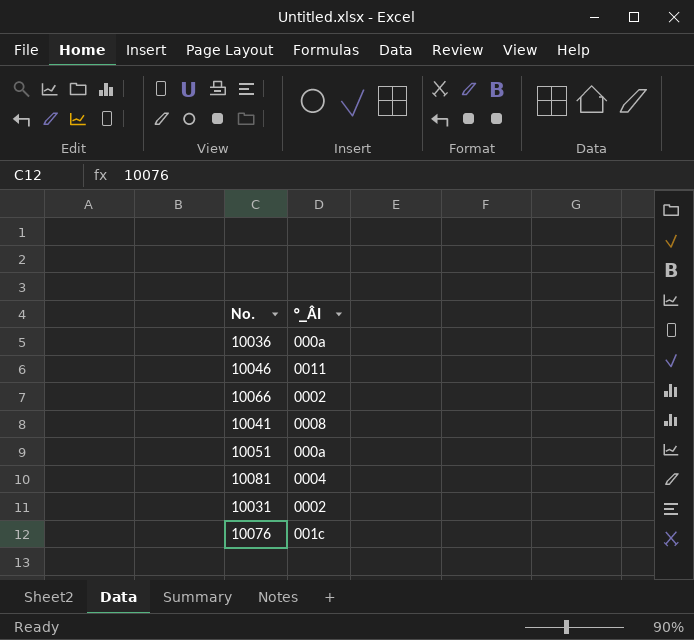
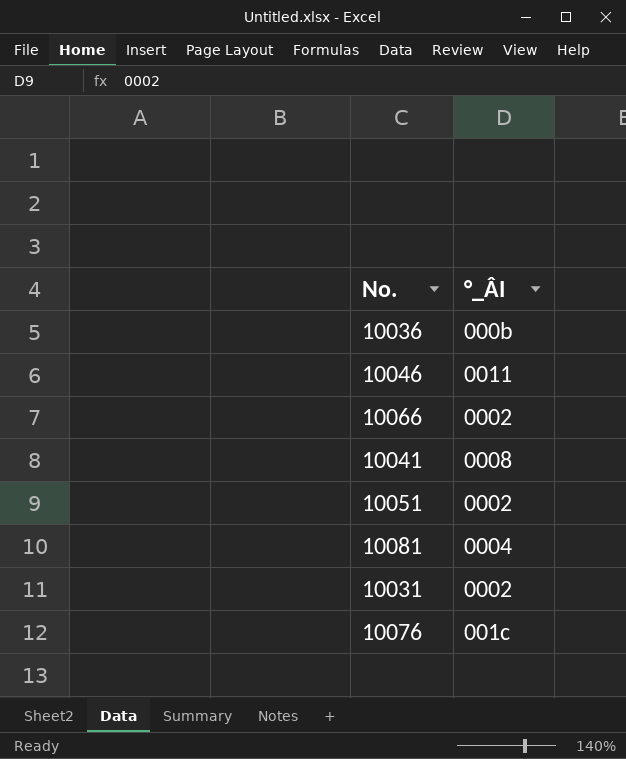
10036 | °_ÂI: 000a -> 000b
10051 | °_ÂI: 000a -> 0002

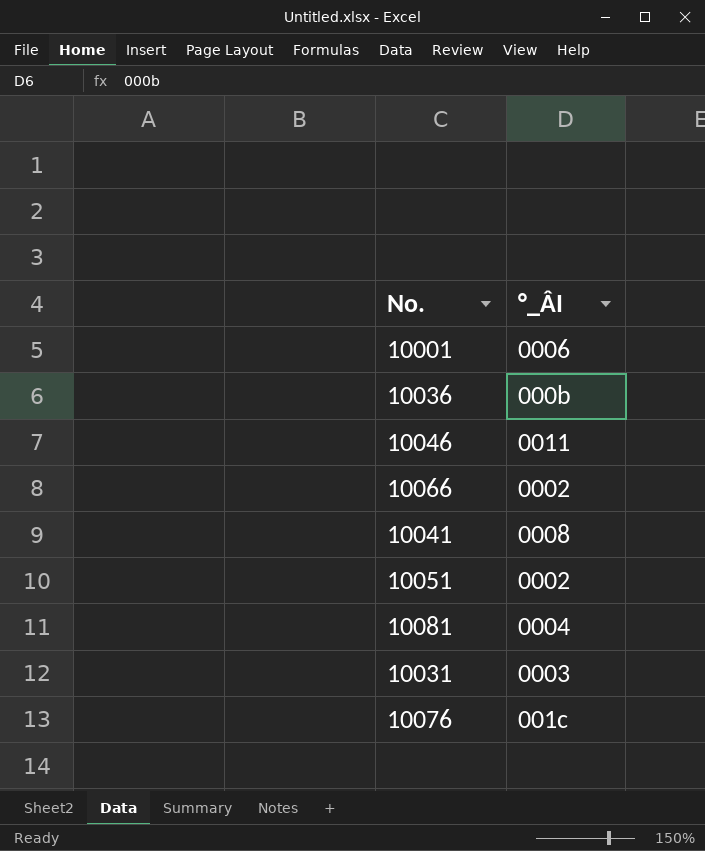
row 10001: none -> 0006
10031 | °_ÂI: 0002 -> 0003

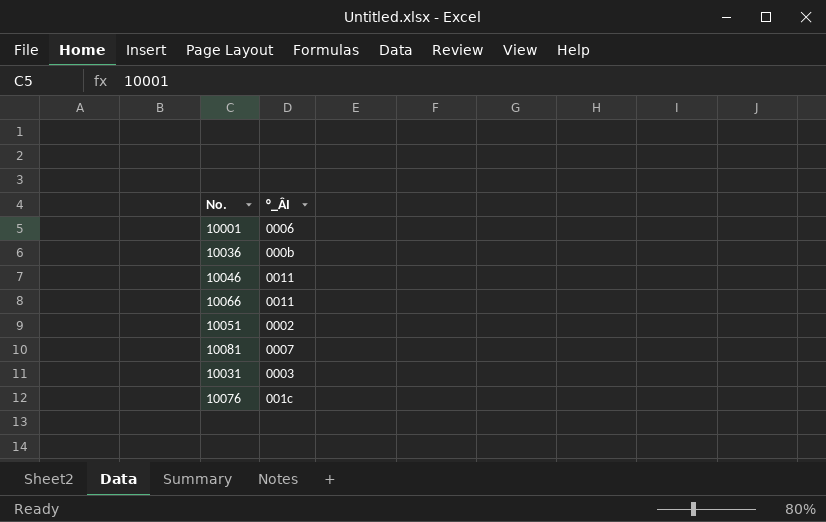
row 10041: 0008 -> none
10066 | °_ÂI: 0002 -> 0011
10081 | °_ÂI: 0004 -> 0007

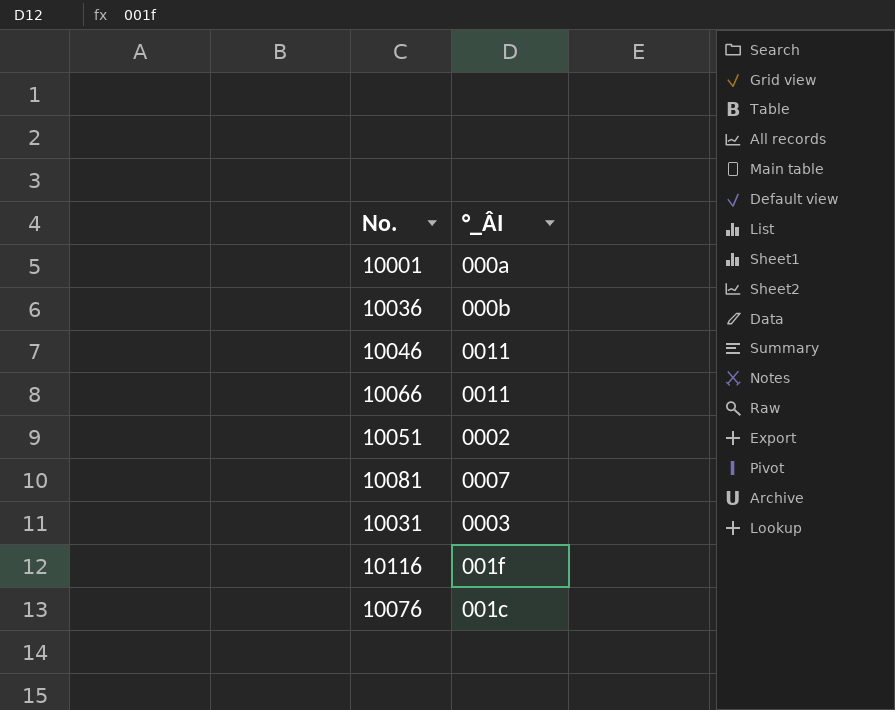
10001 | °_ÂI: 0006 -> 000a
row 10116: none -> 001f

